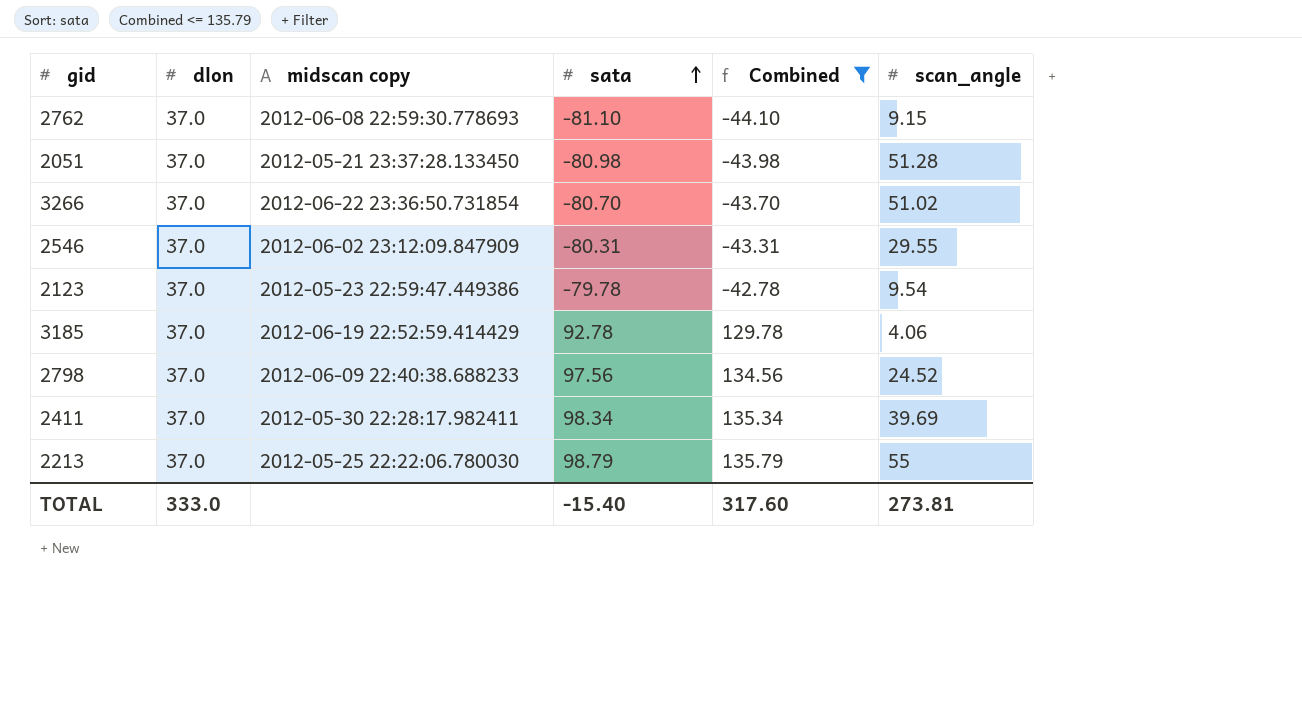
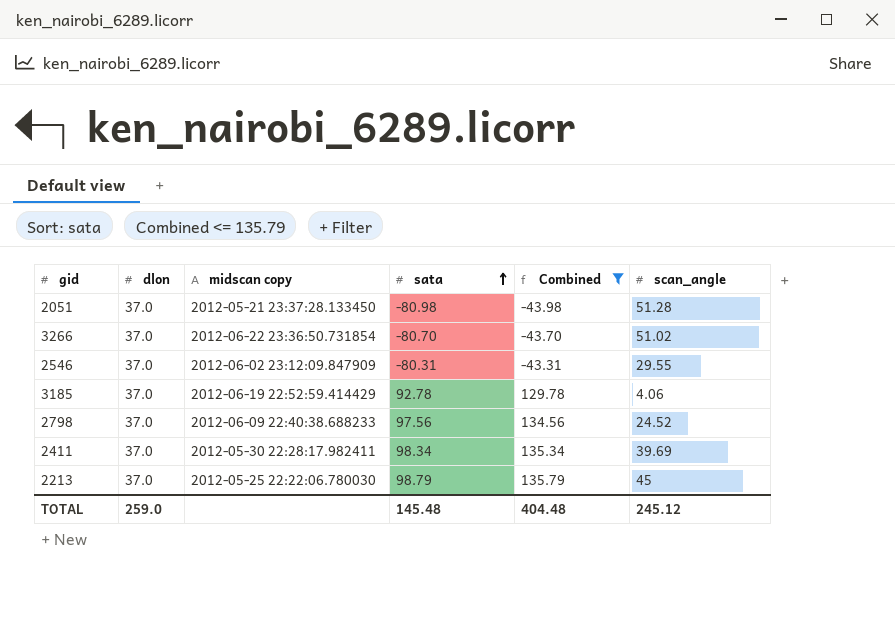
row 2762: 37.0 | 2012-06-08 22:59:30.778693 | -81.10 | -44.10 | 9.15 -> none
row 2123: 37.0 | 2012-05-23 22:59:47.449386 | -79.78 | -42.78 | 9.54 -> none
2213 | scan_angle: 55 -> 45
TOTAL | dlon: 333.0 -> 259.0
TOTAL | sata: -15.40 -> 145.48
TOTAL | Combined: 317.60 -> 404.48
TOTAL | scan_angle: 273.81 -> 245.12

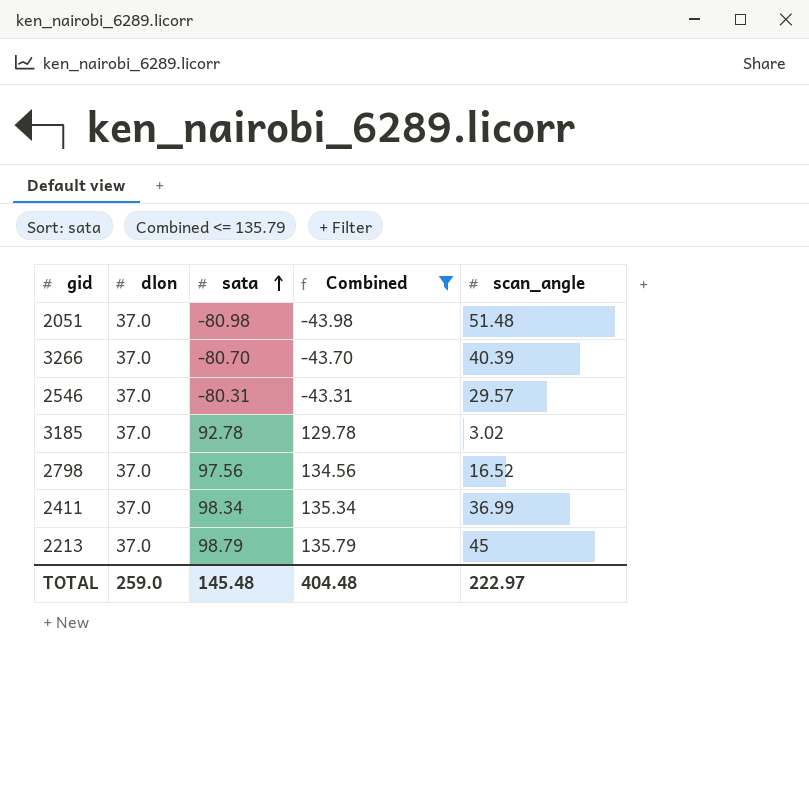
column midscan copy | position: 3 -> none
2051 | scan_angle: 51.28 -> 51.48
3266 | scan_angle: 51.02 -> 40.39
2546 | scan_angle: 29.55 -> 29.57
3185 | scan_angle: 4.06 -> 3.02
2798 | scan_angle: 24.52 -> 16.52
2411 | scan_angle: 39.69 -> 36.99
TOTAL | scan_angle: 245.12 -> 222.97

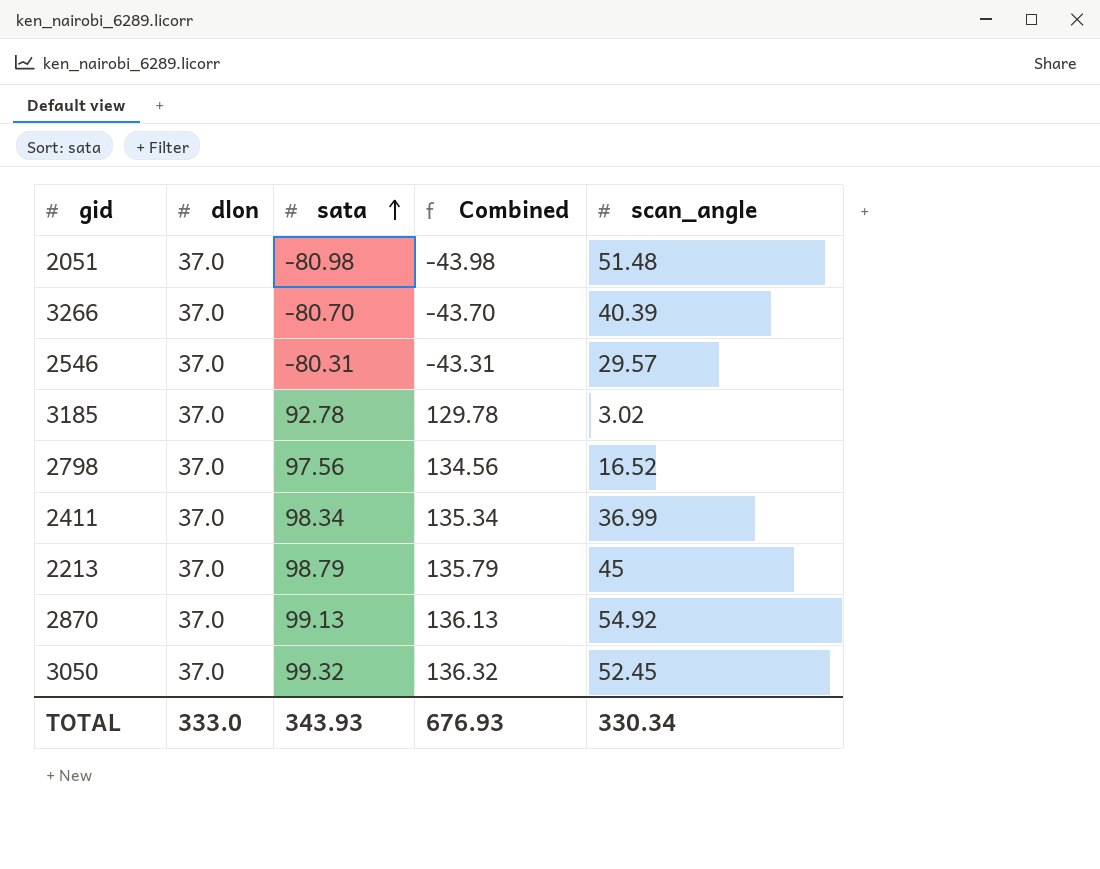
filter: Combined <= 135.79 -> none
TOTAL | dlon: 259.0 -> 333.0
TOTAL | sata: 145.48 -> 343.93
TOTAL | Combined: 404.48 -> 676.93
TOTAL | scan_angle: 222.97 -> 330.34

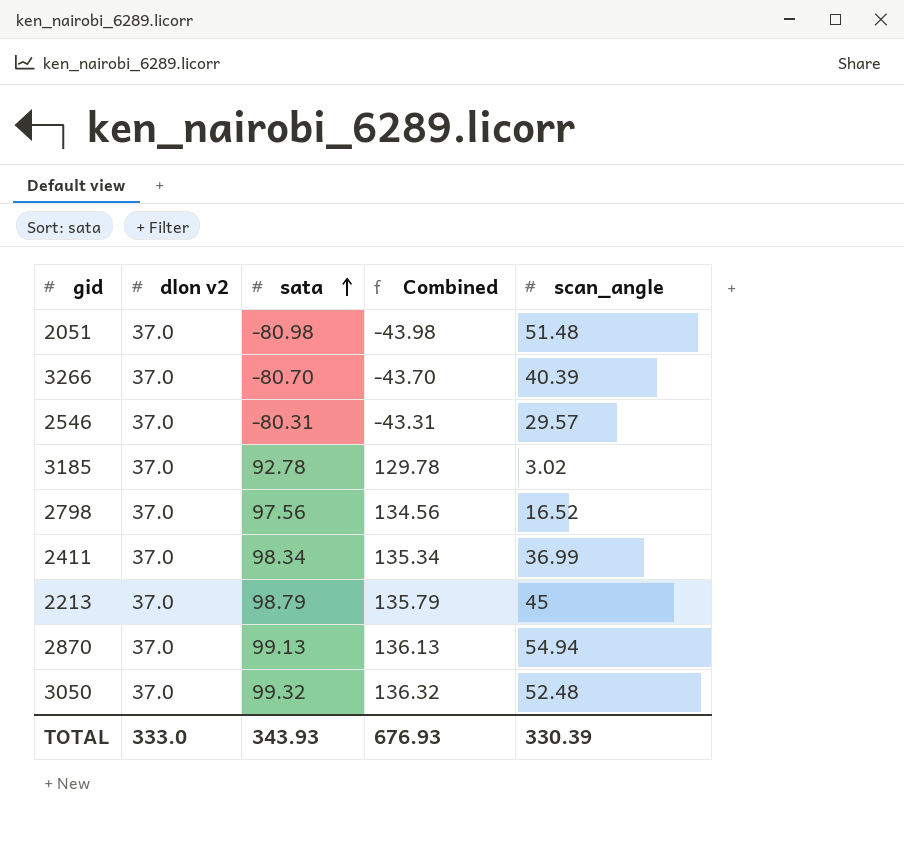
column name: dlon -> dlon v2
2870 | scan_angle: 54.92 -> 54.94
3050 | scan_angle: 52.45 -> 52.48
TOTAL | scan_angle: 330.34 -> 330.39

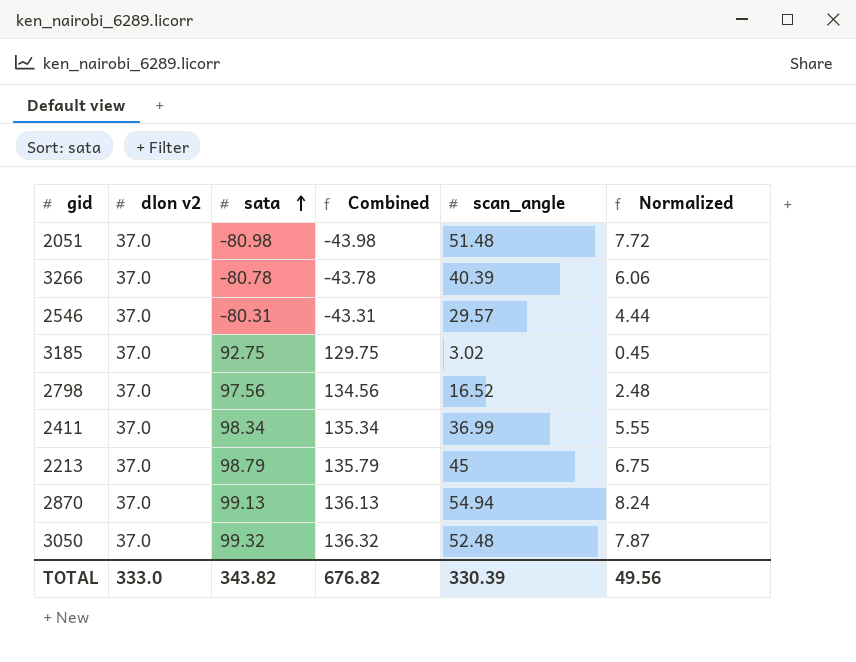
column Normalized | formula: none -> [scan_angle] * 0.15
3266 | sata: -80.70 -> -80.78
3266 | Combined: -43.70 -> -43.78
3185 | sata: 92.78 -> 92.75
3185 | Combined: 129.78 -> 129.75
TOTAL | sata: 343.93 -> 343.82
TOTAL | Combined: 676.93 -> 676.82

